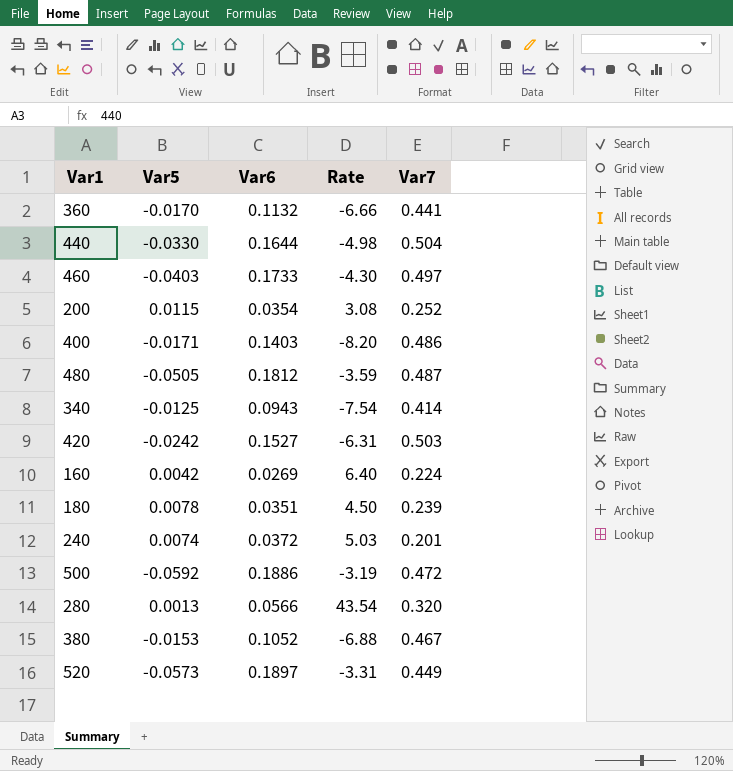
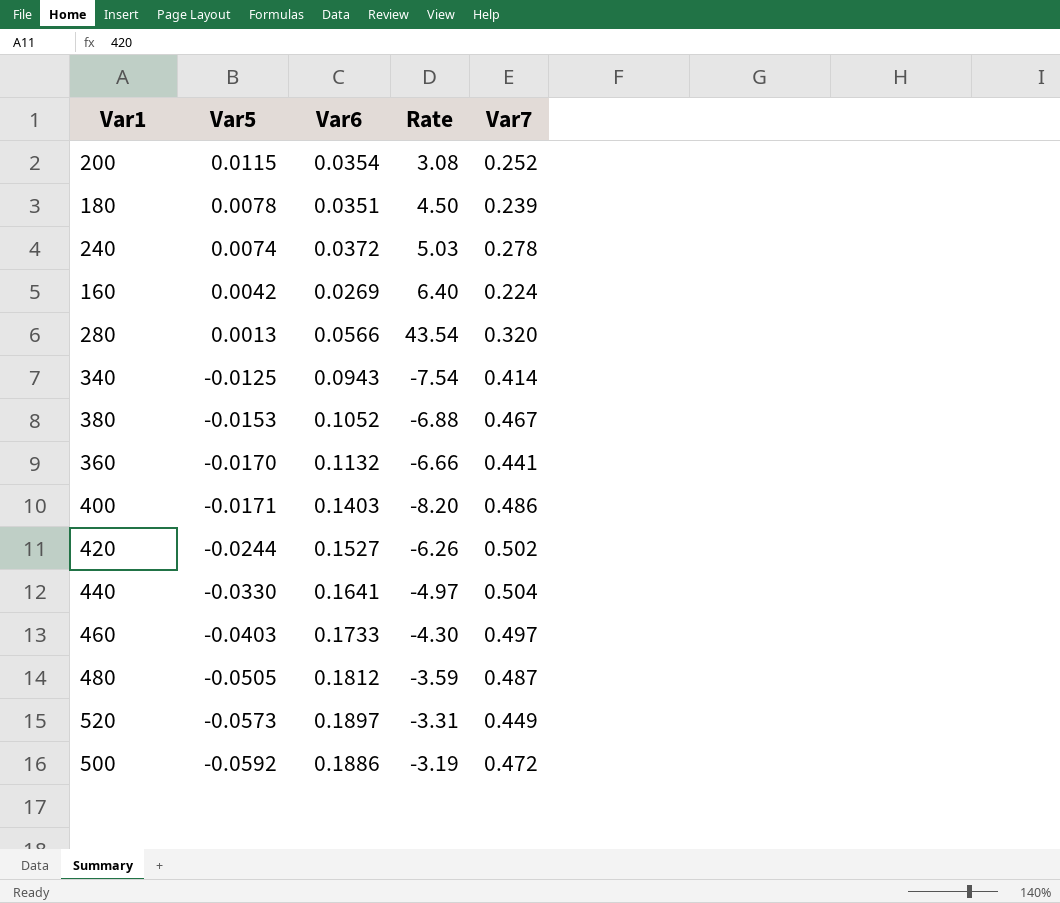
row order: none -> Var5 descending
240 | Var7: 0.201 -> 0.278
420 | Var5: -0.0242 -> -0.0244
420 | Rate: -6.31 -> -6.26
420 | Var7: 0.503 -> 0.502
440 | Var6: 0.1644 -> 0.1641
440 | Rate: -4.98 -> -4.97

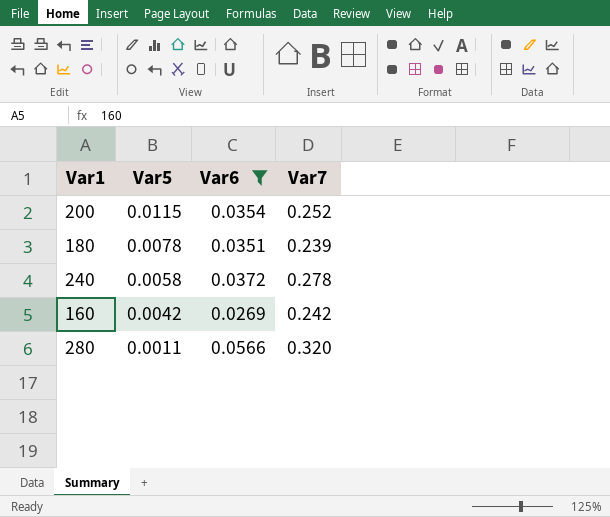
filter: none -> Var6 <= 0.0566
column Rate | formula: [Var6] / [Var5] -> none
240 | Var5: 0.0074 -> 0.0058
160 | Var7: 0.224 -> 0.242
280 | Var5: 0.0013 -> 0.0011

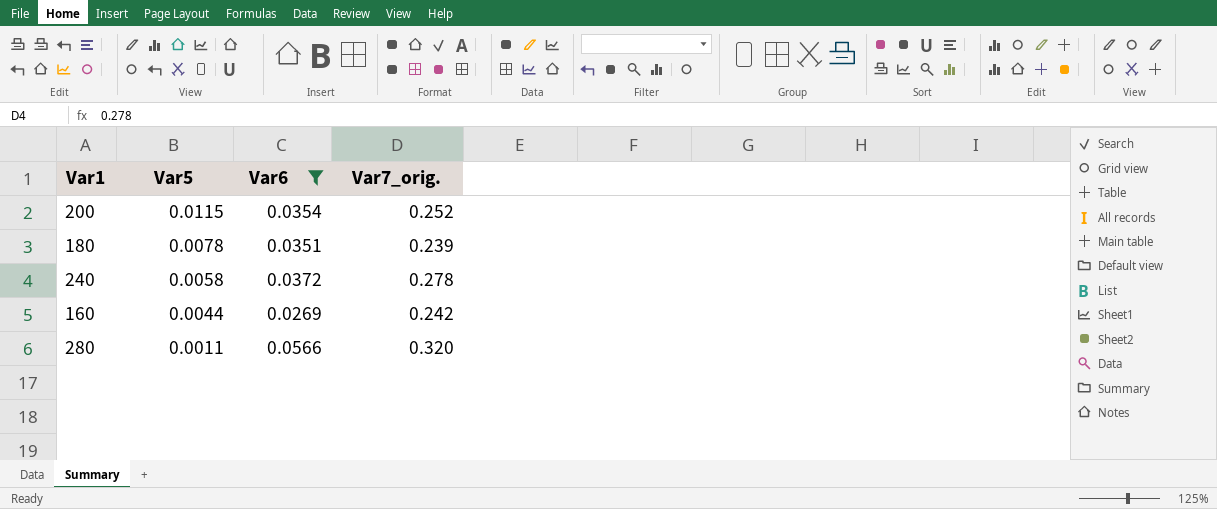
column name: Var7 -> Var7_orig.
160 | Var5: 0.0042 -> 0.0044

